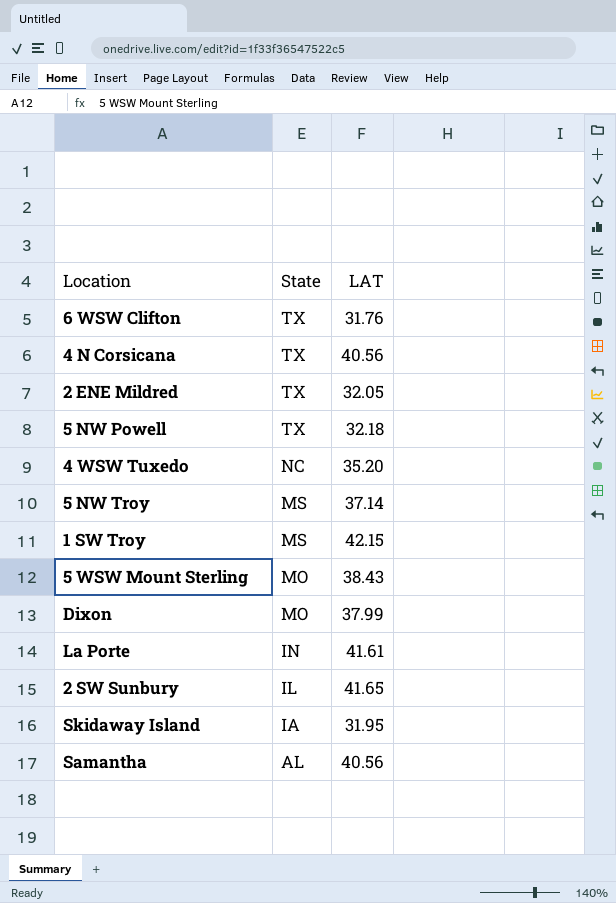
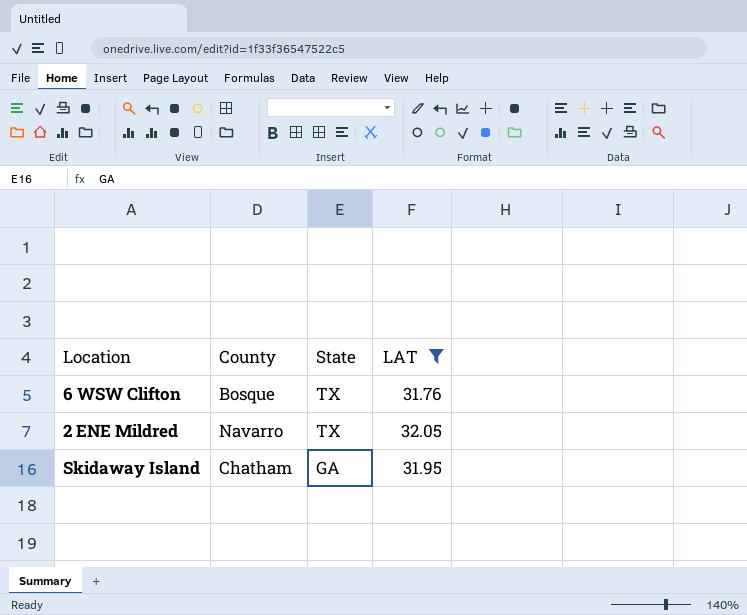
filter: none -> LAT <= 32.05
column County | position: none -> 2
Skidaway Island | State: IA -> GA

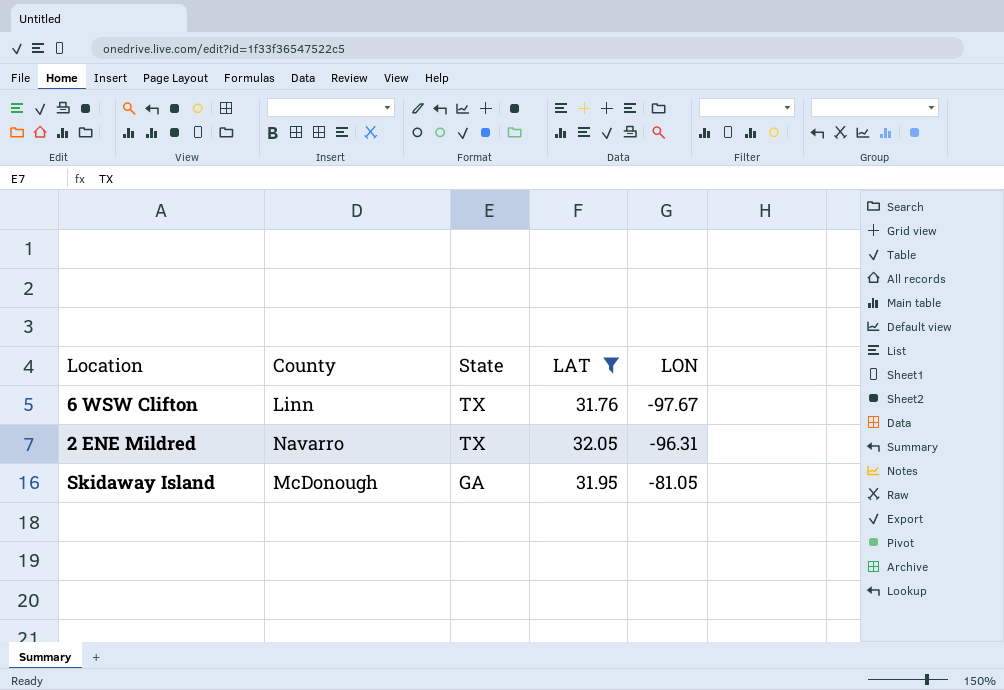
column LON | position: none -> 5
6 WSW Clifton | County: Bosque -> Linn
Skidaway Island | County: Chatham -> McDonough

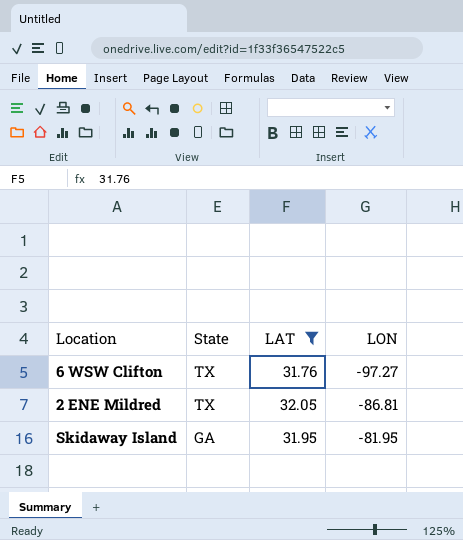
column County | position: 2 -> none
6 WSW Clifton | LON: -97.67 -> -97.27
2 ENE Mildred | LON: -96.31 -> -86.81
Skidaway Island | LON: -81.05 -> -81.95

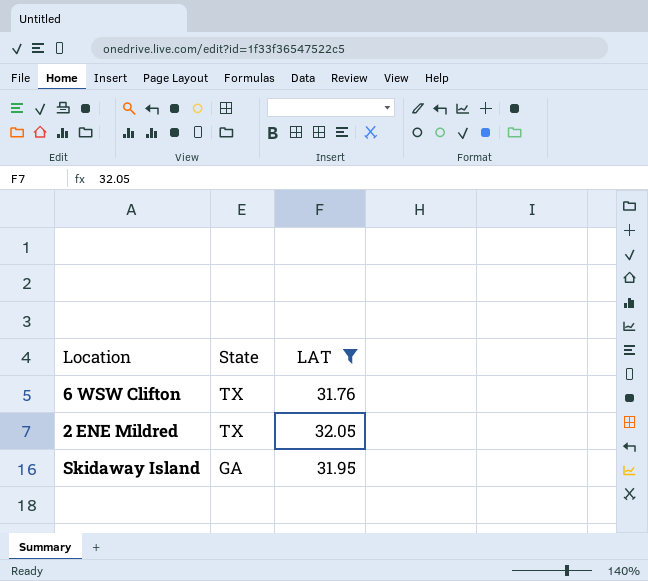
column LON | position: 4 -> none

